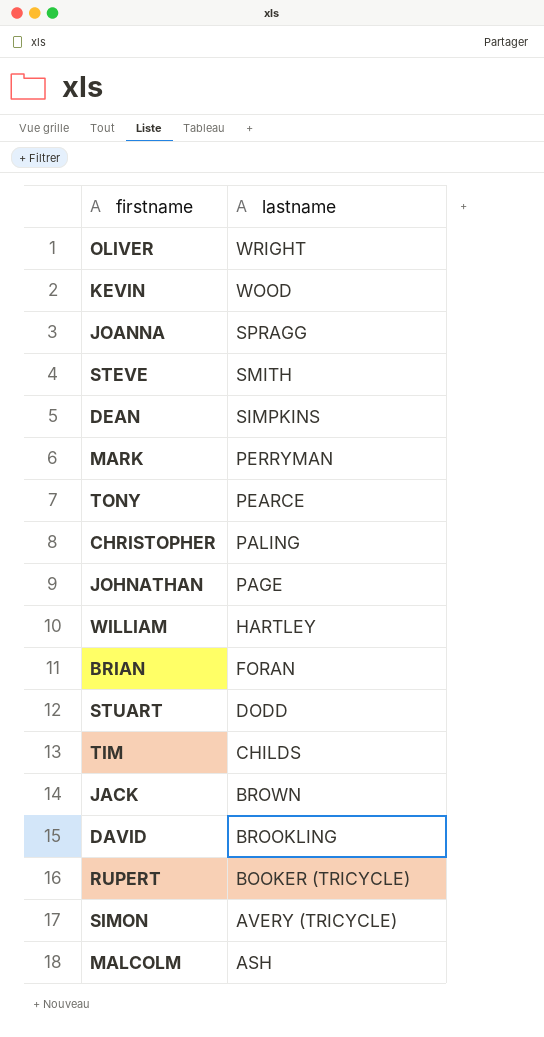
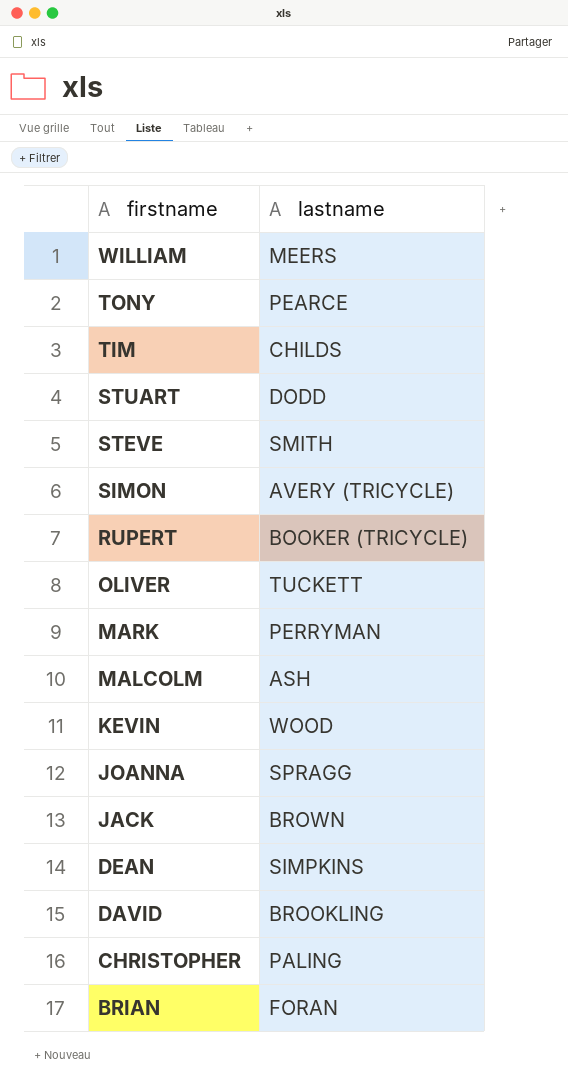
row order: lastname descending -> firstname descending
row JOHNATHAN: PAGE -> none
WILLIAM | lastname: HARTLEY -> MEERS
OLIVER | lastname: WRIGHT -> TUCKETT

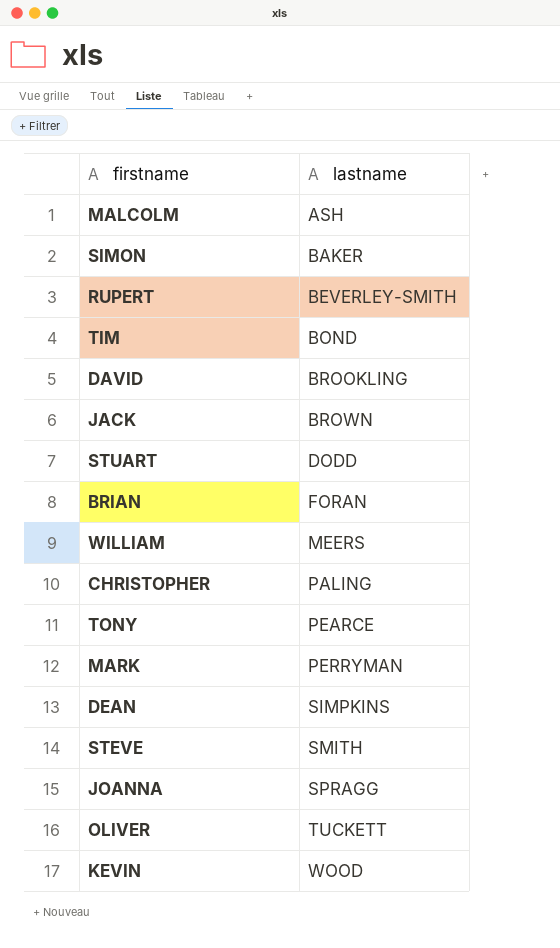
row order: firstname descending -> lastname ascending
SIMON | lastname: AVERY (TRICYCLE) -> BAKER
RUPERT | lastname: BOOKER (TRICYCLE) -> BEVERLEY-SMITH
TIM | lastname: CHILDS -> BOND

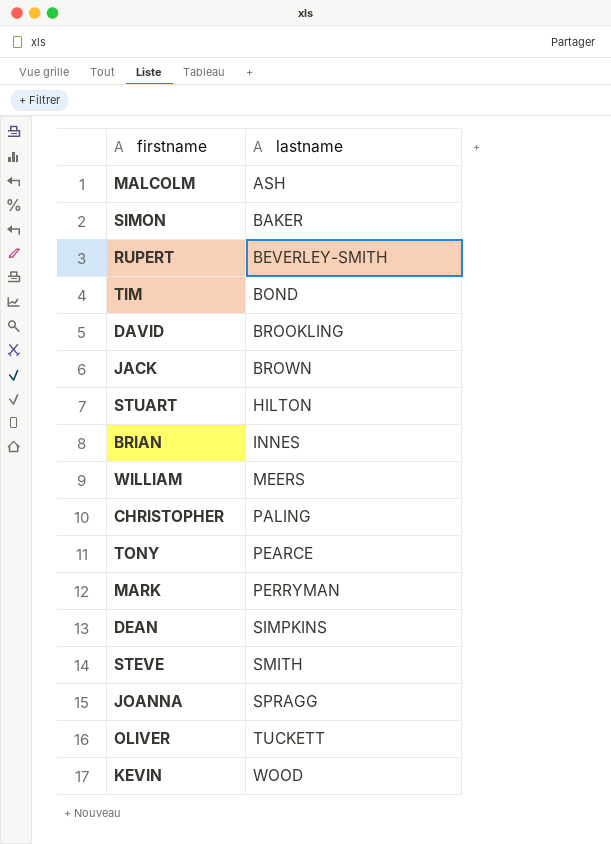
STUART | lastname: DODD -> HILTON
BRIAN | lastname: FORAN -> INNES

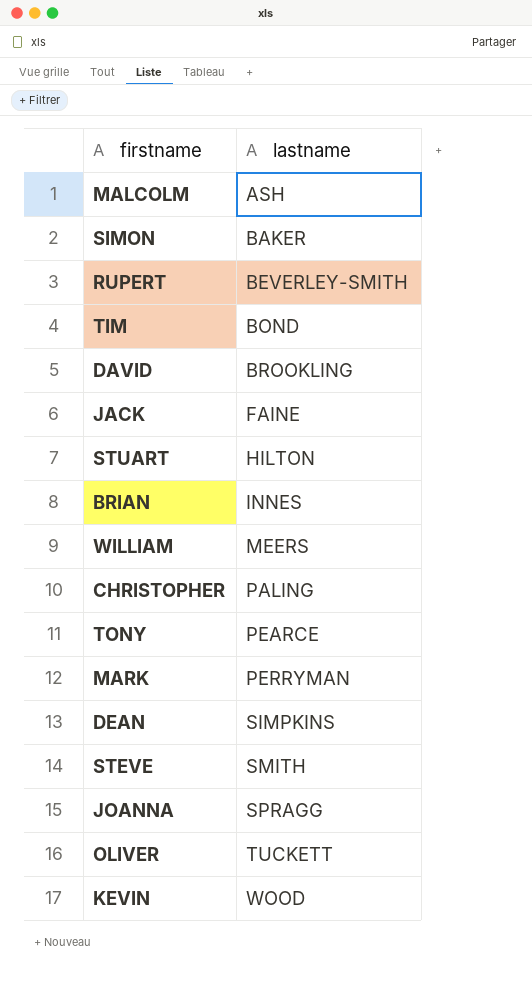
JACK | lastname: BROWN -> FAINE

